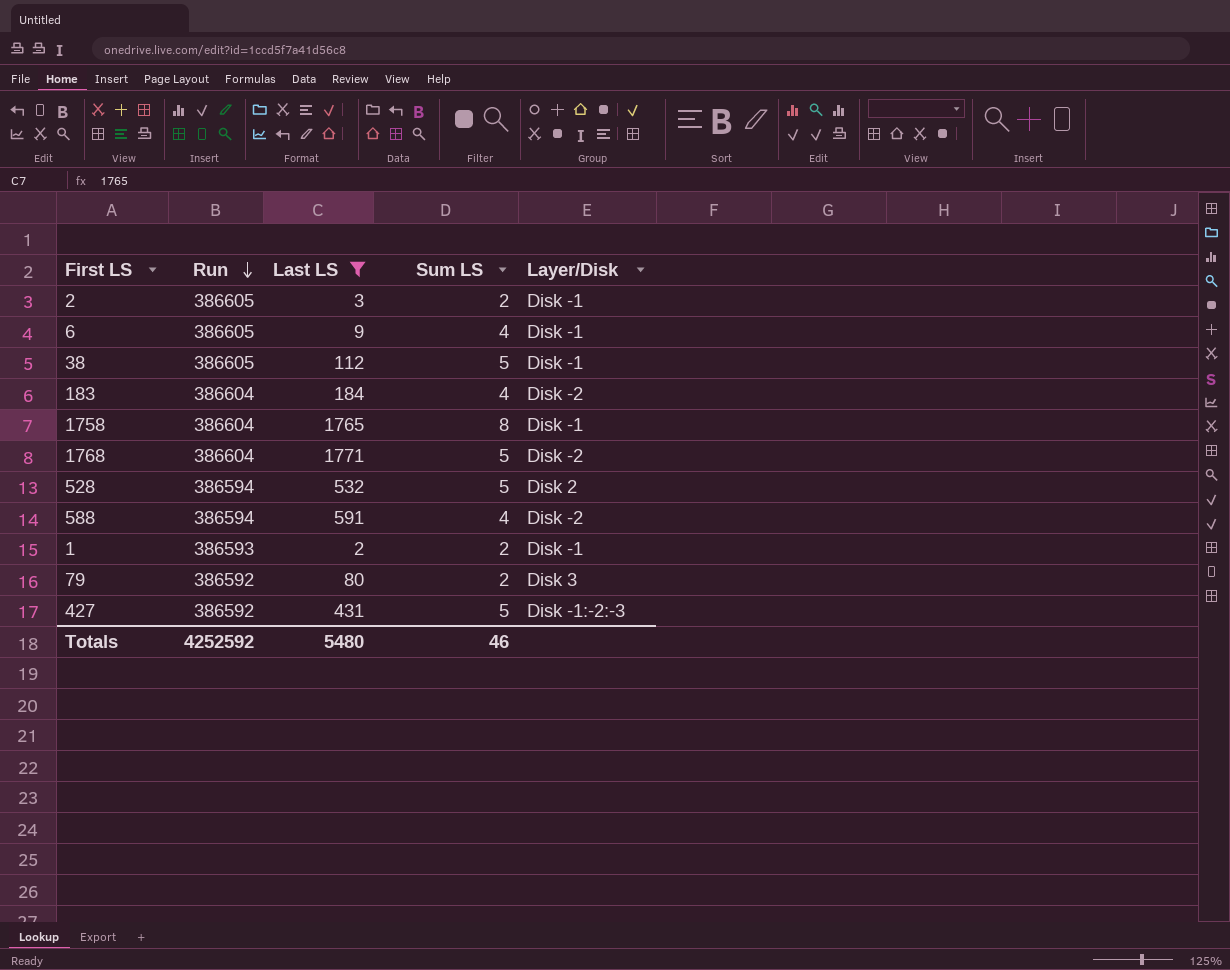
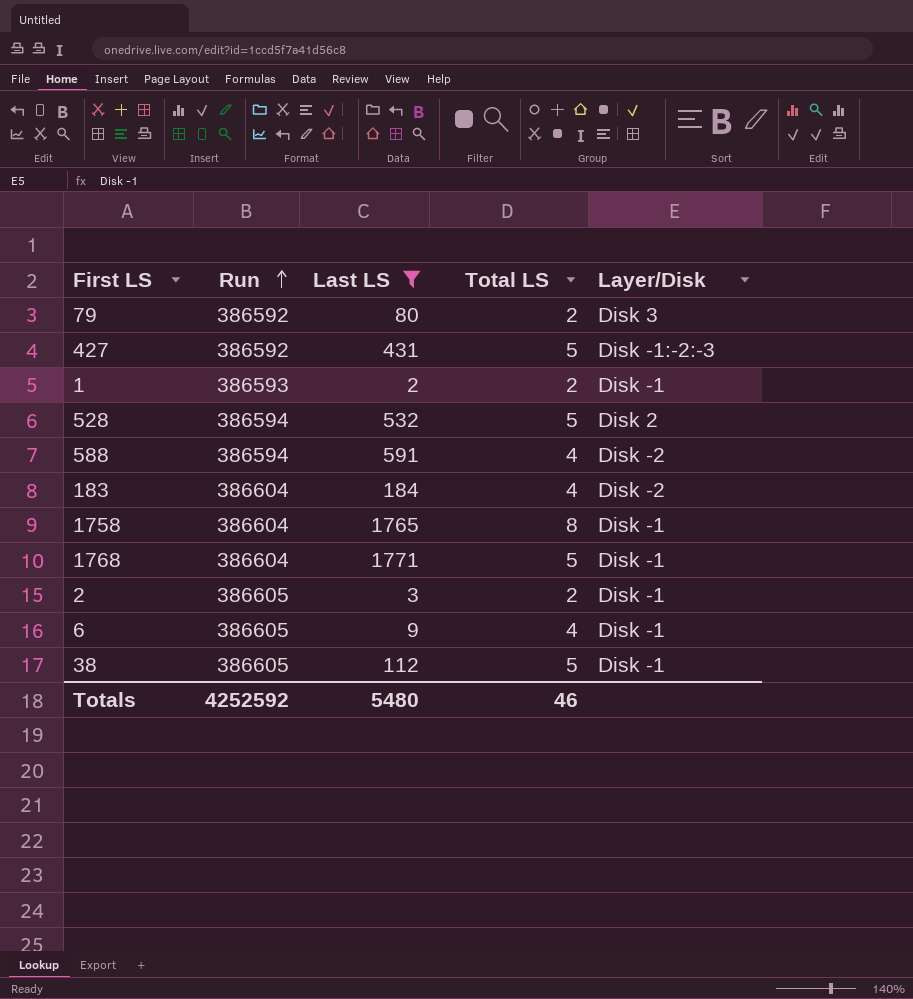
row order: Run descending -> Run ascending
column name: Sum LS -> Total LS
1768 | Layer/Disk: Disk -2 -> Disk -1

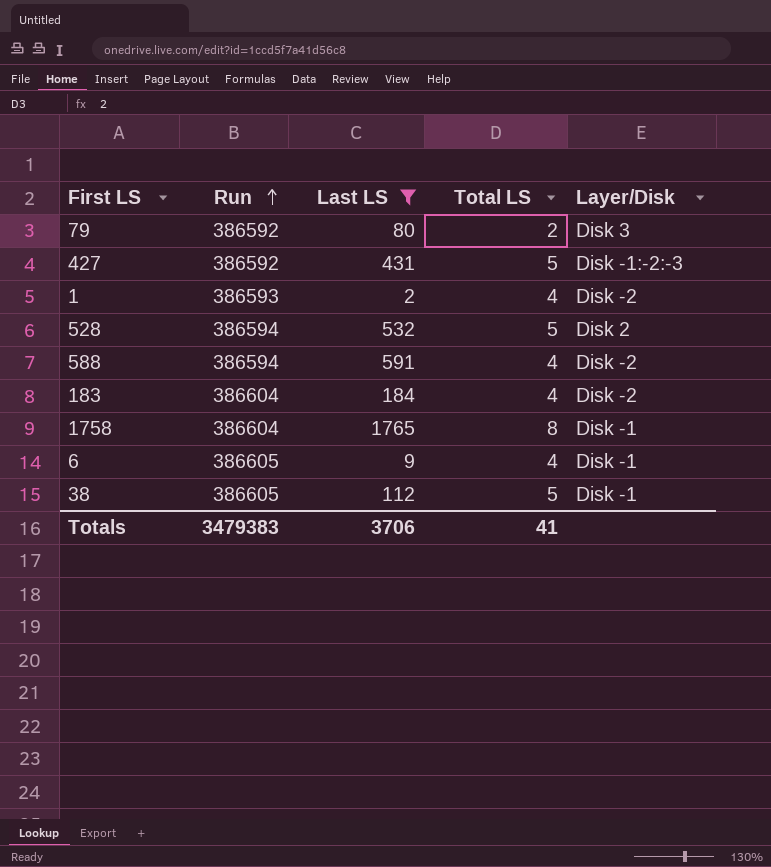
row 1768: 386604 | 1771 | 5 | Disk -1 -> none
row 2: 386605 | 3 | 2 | Disk -1 -> none
1 | Total LS: 2 -> 4
1 | Layer/Disk: Disk -1 -> Disk -2
Totals | Run: 4252592 -> 3479383
Totals | Last LS: 5480 -> 3706
Totals | Total LS: 46 -> 41

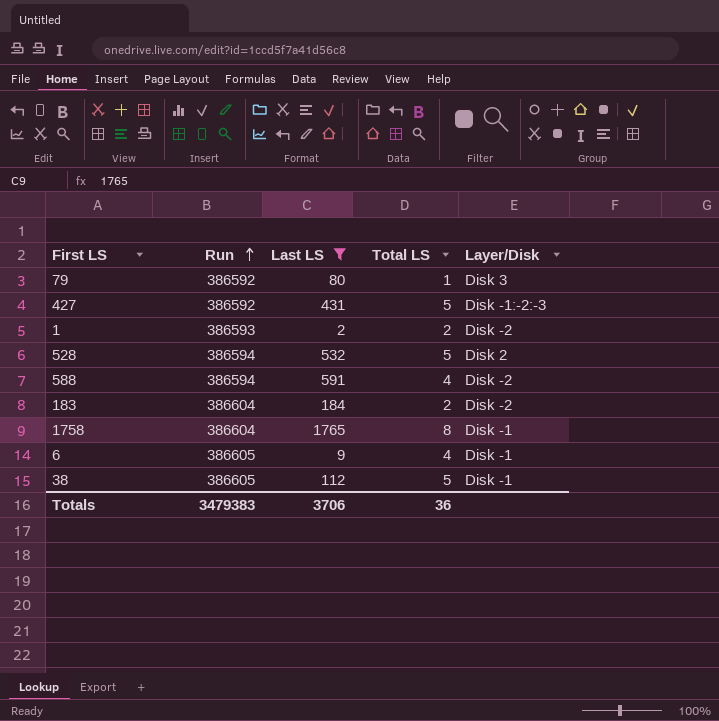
79 | Total LS: 2 -> 1
1 | Total LS: 4 -> 2
183 | Total LS: 4 -> 2
Totals | Total LS: 41 -> 36

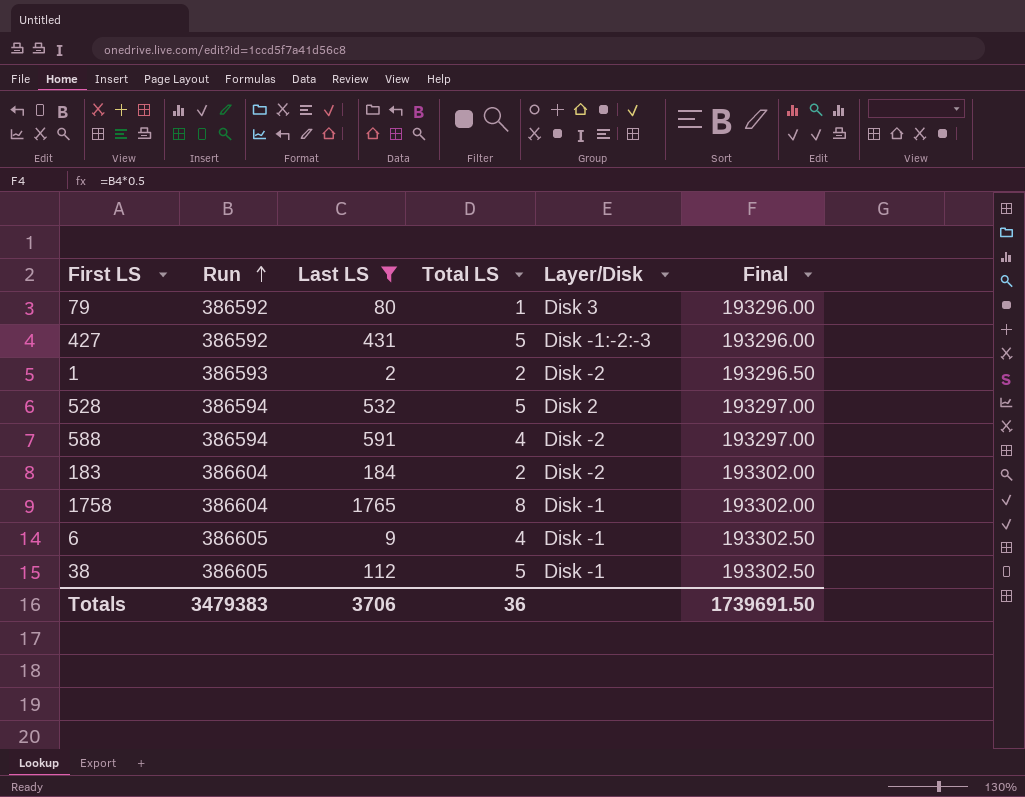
column Final | formula: none -> [Run] * 0.5

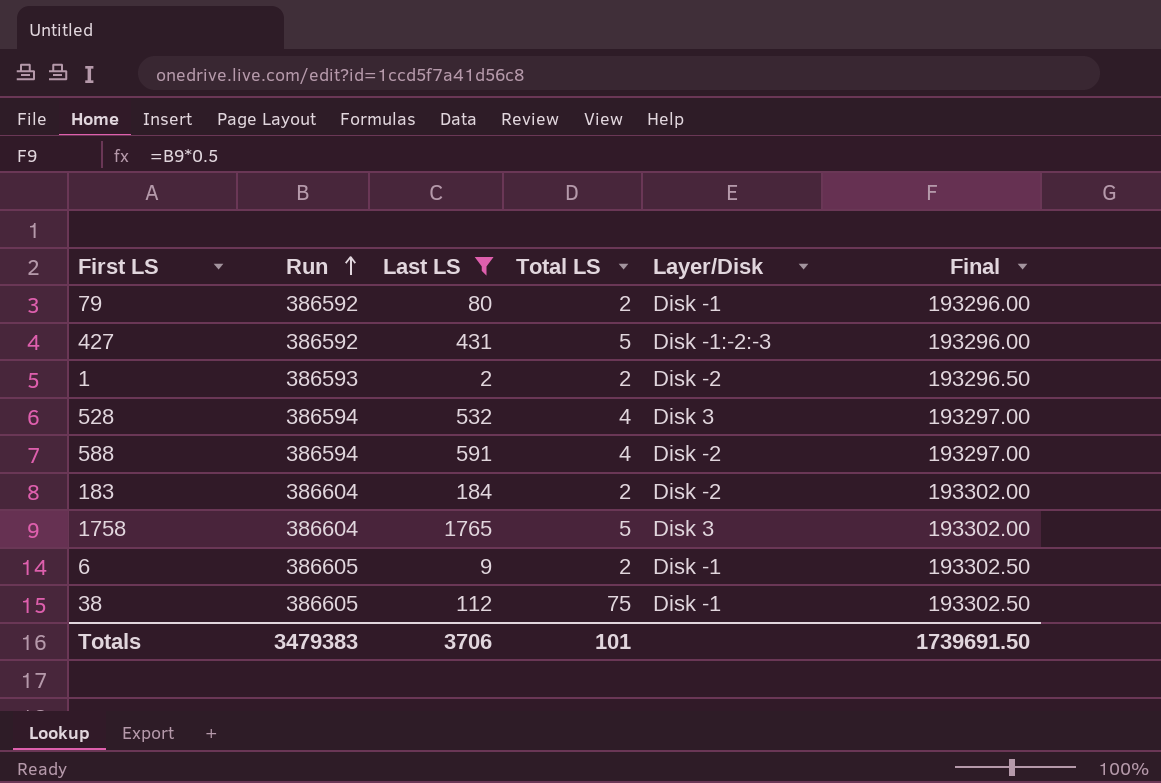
79 | Total LS: 1 -> 2
79 | Layer/Disk: Disk 3 -> Disk -1
528 | Total LS: 5 -> 4
528 | Layer/Disk: Disk 2 -> Disk 3
1758 | Total LS: 8 -> 5
1758 | Layer/Disk: Disk -1 -> Disk 3
6 | Total LS: 4 -> 2
38 | Total LS: 5 -> 75
Totals | Total LS: 36 -> 101

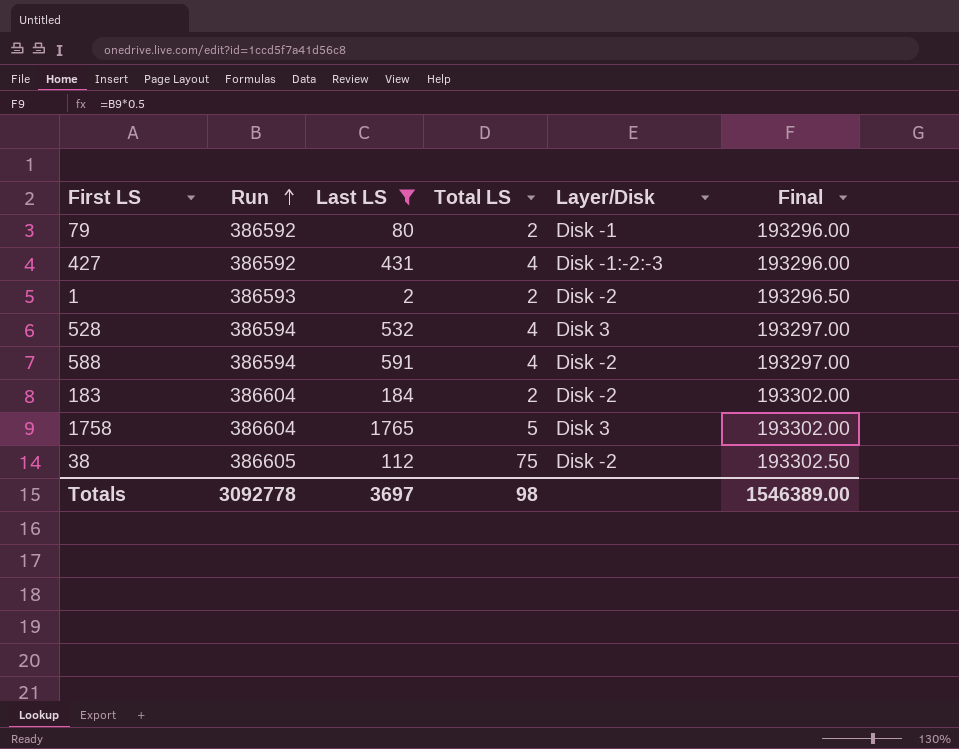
row 6: 386605 | 9 | 2 | Disk -1 | 193302.50 -> none
427 | Total LS: 5 -> 4
38 | Layer/Disk: Disk -1 -> Disk -2
Totals | Run: 3479383 -> 3092778
Totals | Last LS: 3706 -> 3697
Totals | Total LS: 101 -> 98
Totals | Final: 1739691.50 -> 1546389.00

